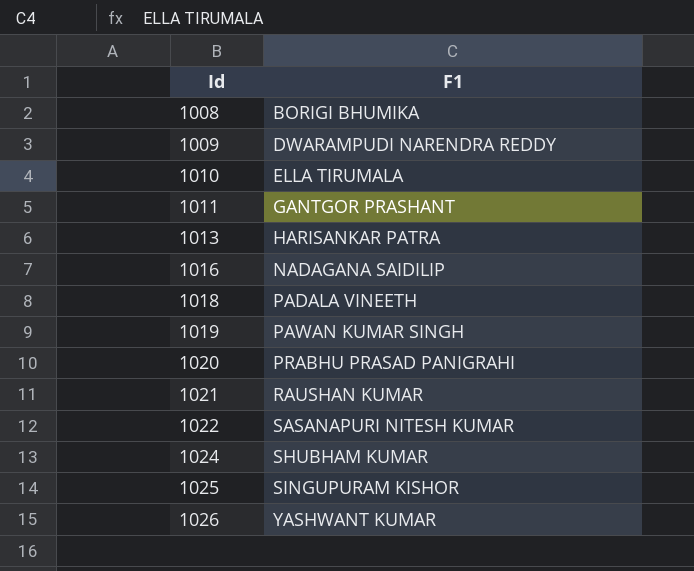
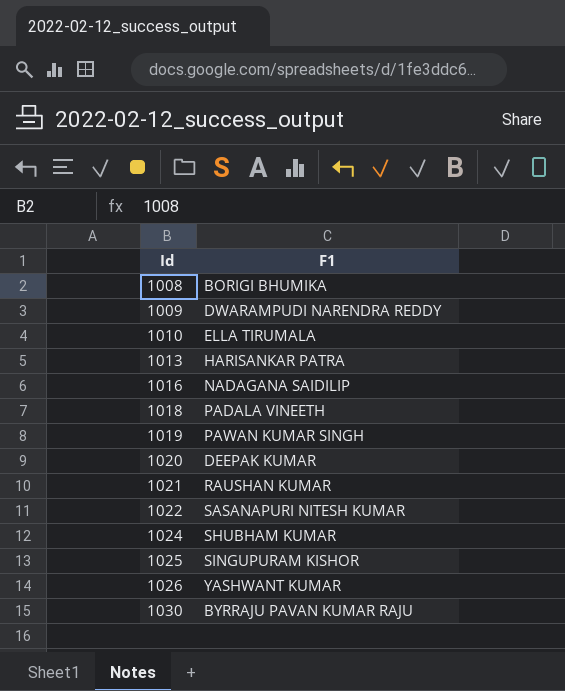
row 1011: GANTGOR PRASHANT -> none
1020 | F1: PRABHU PRASAD PANIGRAHI -> DEEPAK KUMAR
row 1030: none -> BYRRAJU PAVAN KUMAR RAJU

